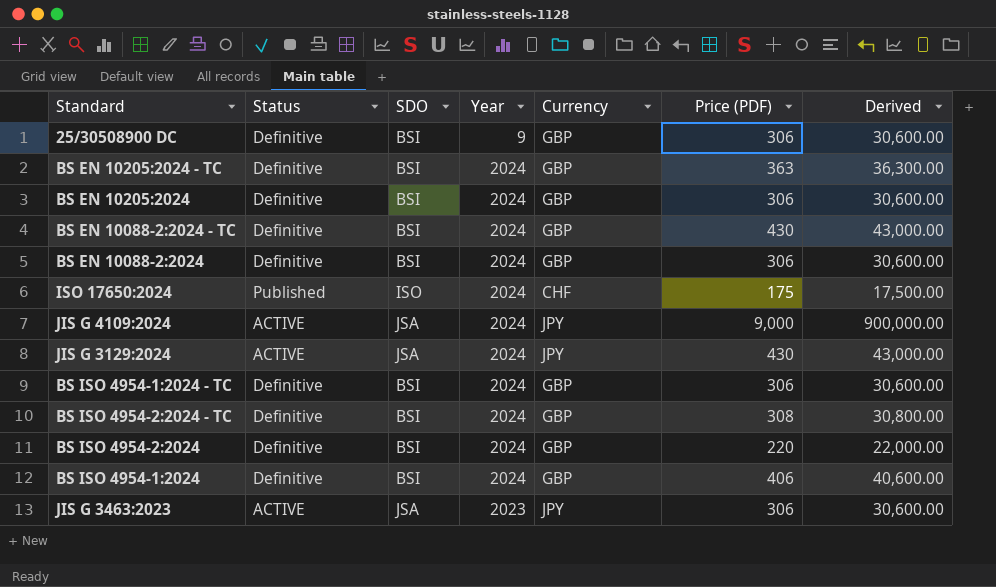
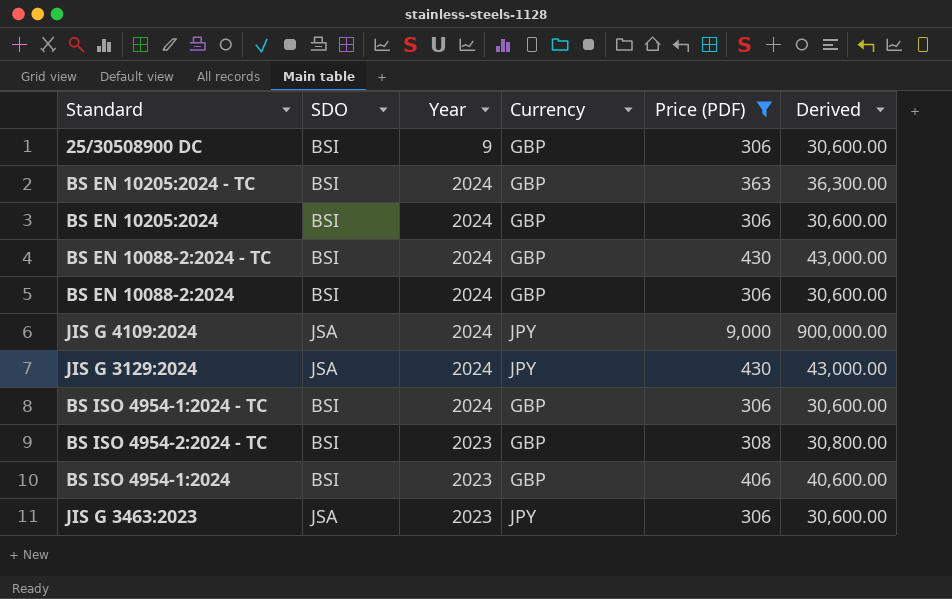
filter: none -> Price (PDF) >= 306
column Status | position: 2 -> none
BS ISO 4954-2:2024 - TC | Year: 2024 -> 2023
BS ISO 4954-1:2024 | Year: 2024 -> 2023

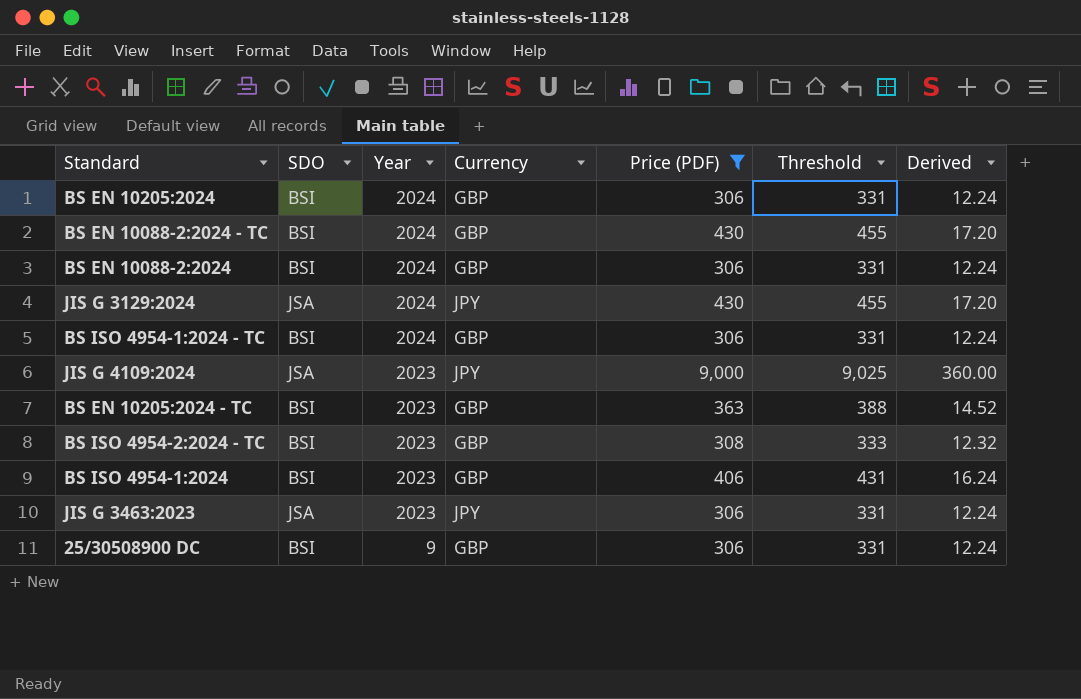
row order: none -> Year descending
column Threshold | formula: none -> [Price (PDF)] + 25
column Derived | formula: [Price (PDF)] * 100 -> [Price (PDF)] * 0.04
JIS G 4109:2024 | Year: 2024 -> 2023
BS EN 10205:2024 - TC | Year: 2024 -> 2023

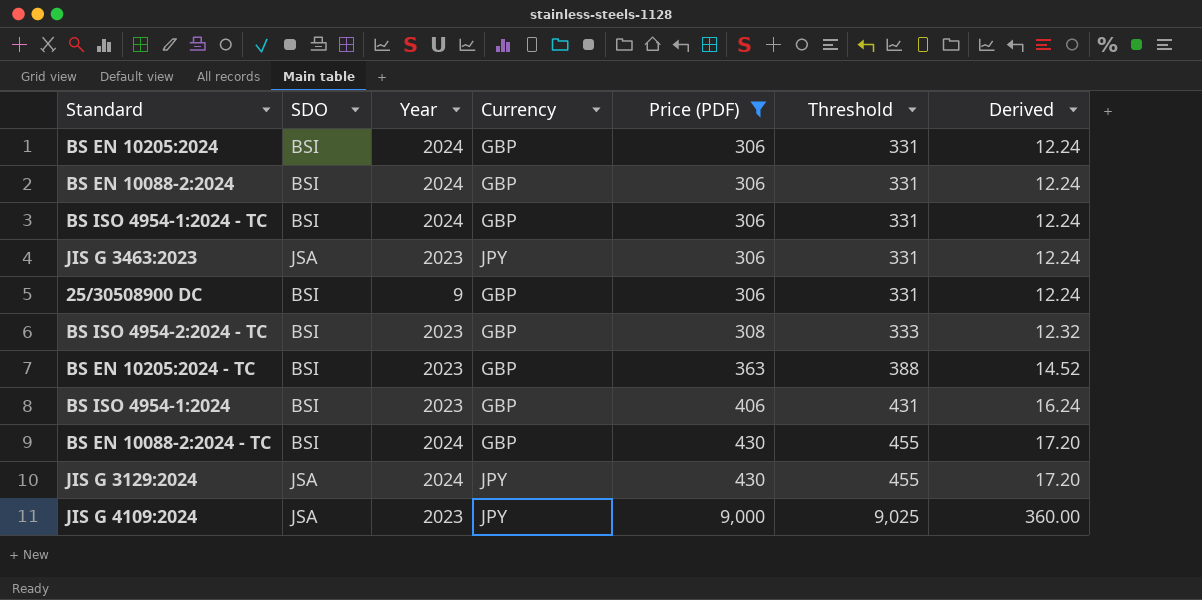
row order: Year descending -> Price (PDF) ascending

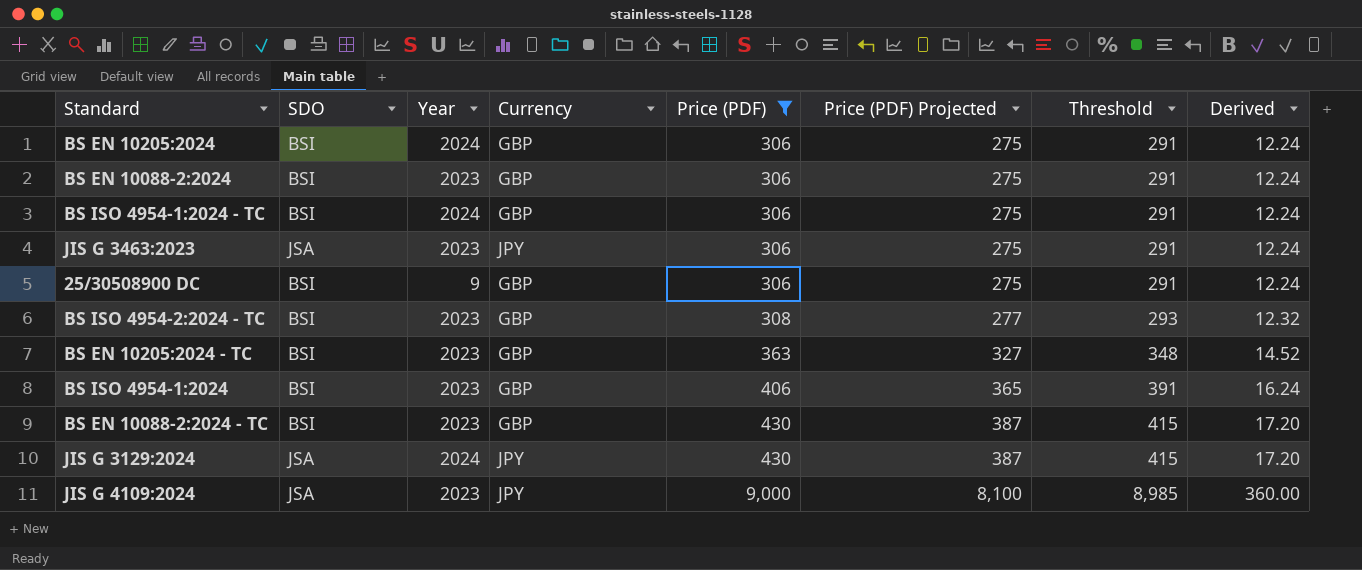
column Price (PDF) Projected | formula: none -> [Price (PDF)] * 0.9
column Threshold | formula: [Price (PDF)] + 25 -> [Price (PDF)] - 15
BS EN 10088-2:2024 | Year: 2024 -> 2023
BS EN 10088-2:2024 - TC | Year: 2024 -> 2023

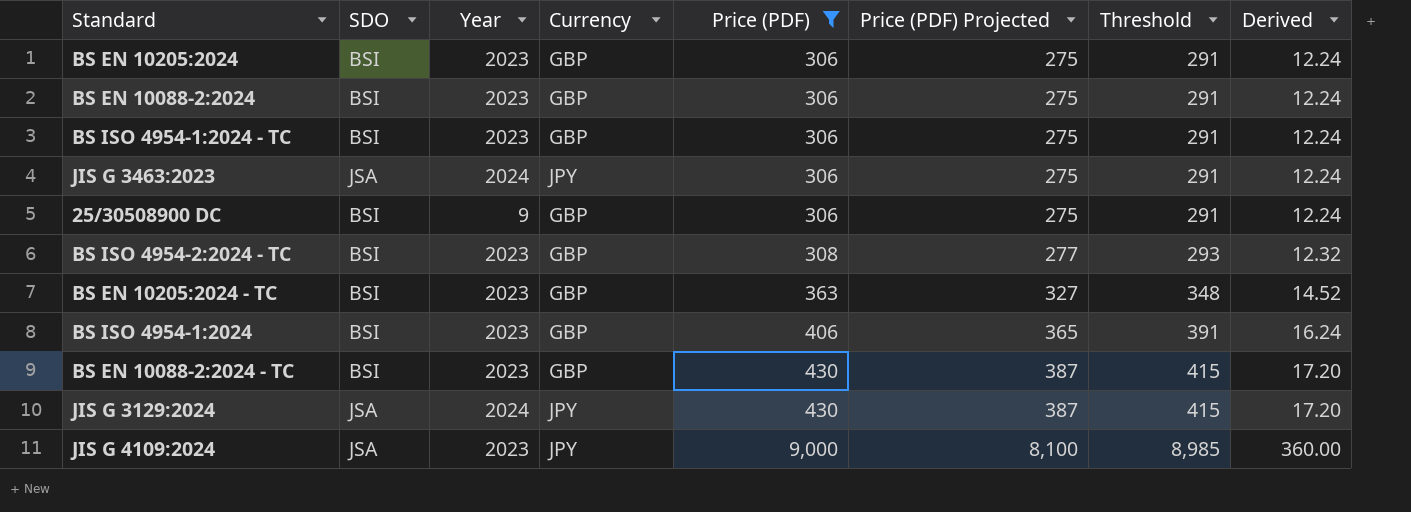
BS EN 10205:2024 | Year: 2024 -> 2023
BS ISO 4954-1:2024 - TC | Year: 2024 -> 2023
JIS G 3463:2023 | Year: 2023 -> 2024

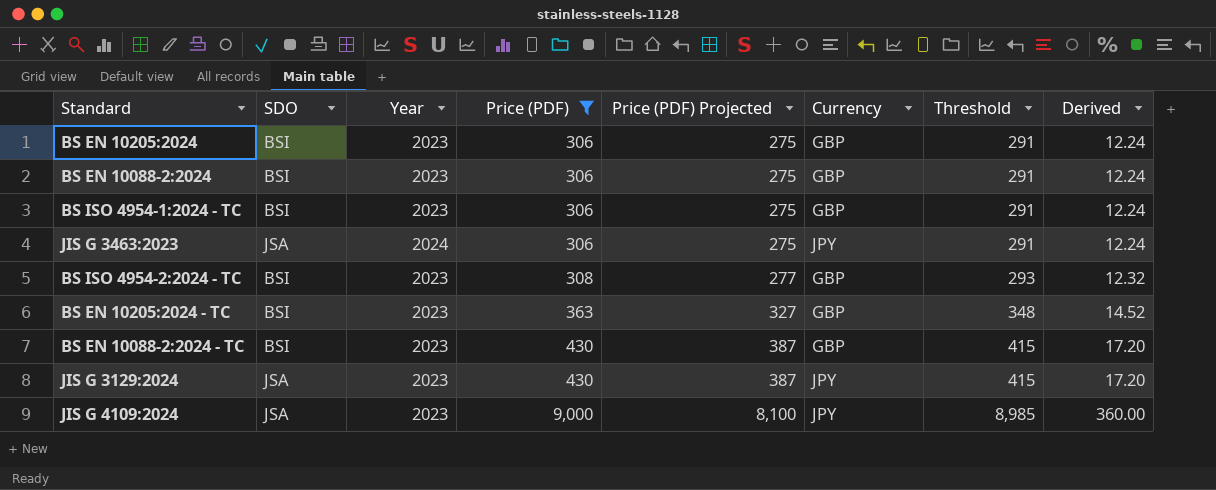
column Currency | position: 4 -> 6
row 25/30508900 DC: BSI | 9 | GBP | 306 | 275 | 291 | 12.24 -> none
row BS ISO 4954-1:2024: BSI | 2023 | GBP | 406 | 365 | 391 | 16.24 -> none
JIS G 3129:2024 | Year: 2024 -> 2023

